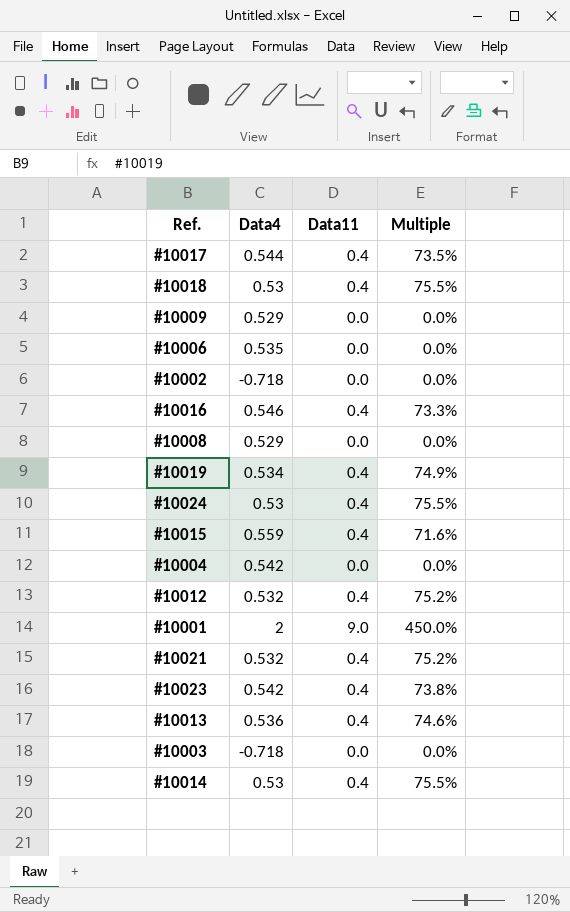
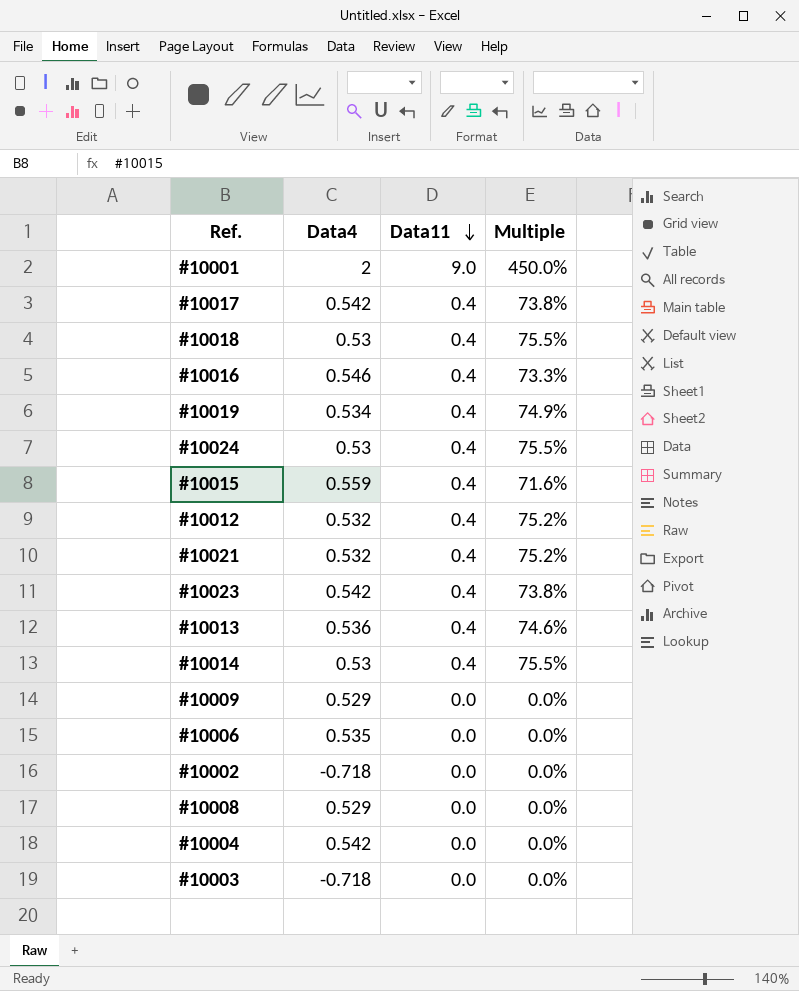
row order: none -> Data11 descending
#10017 | Data4: 0.544 -> 0.542
#10017 | Multiple: 73.5% -> 73.8%

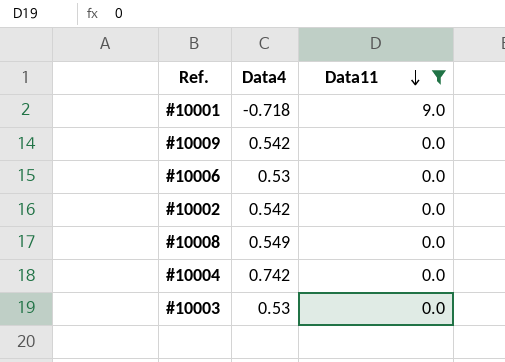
filter: none -> Data11 != 0.4
column Multiple | formula: [Data11] / [Data4] -> none
#10001 | Data4: 2 -> -0.718
#10009 | Data4: 0.529 -> 0.542
#10006 | Data4: 0.535 -> 0.53
#10002 | Data4: -0.718 -> 0.542
#10008 | Data4: 0.529 -> 0.549
#10004 | Data4: 0.542 -> 0.742
#10003 | Data4: -0.718 -> 0.53

